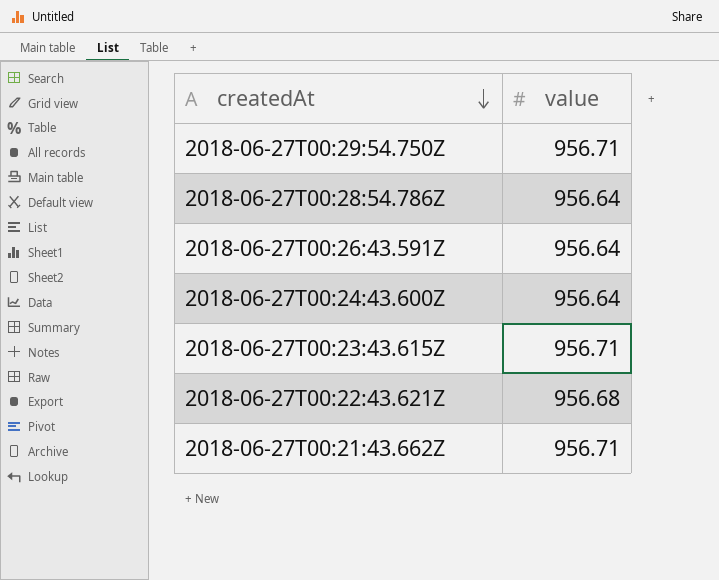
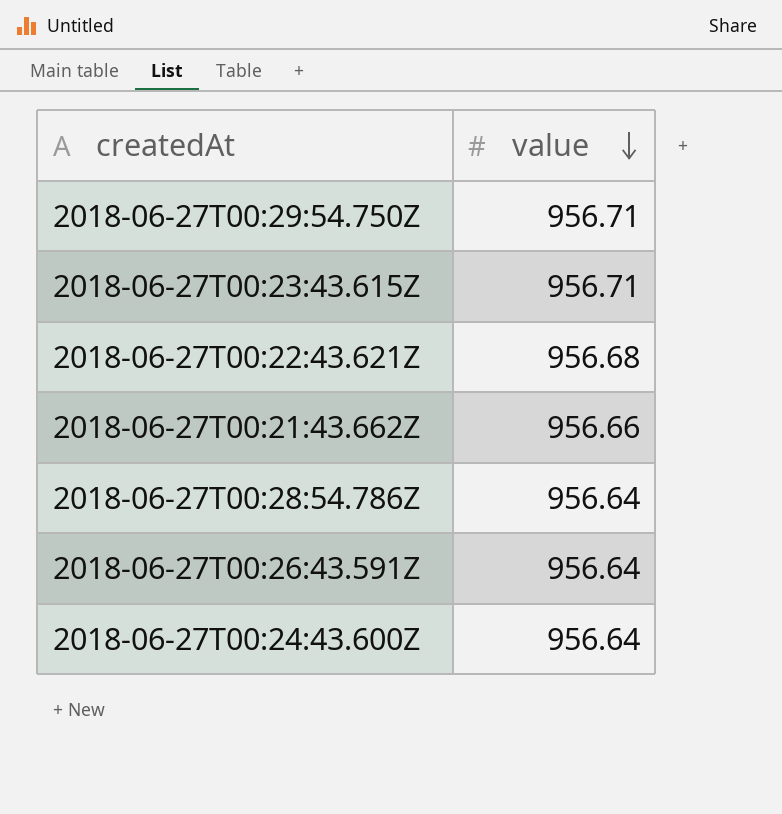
row order: createdAt descending -> value descending
2018-06-27T00:21:43.662Z | value: 956.71 -> 956.66

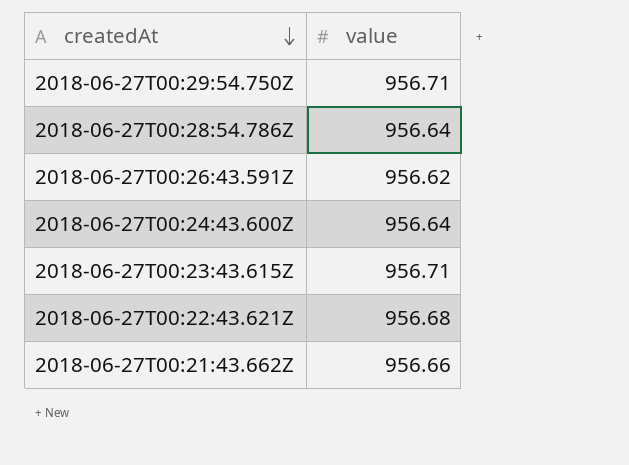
row order: value descending -> createdAt descending
2018-06-27T00:26:43.591Z | value: 956.64 -> 956.62

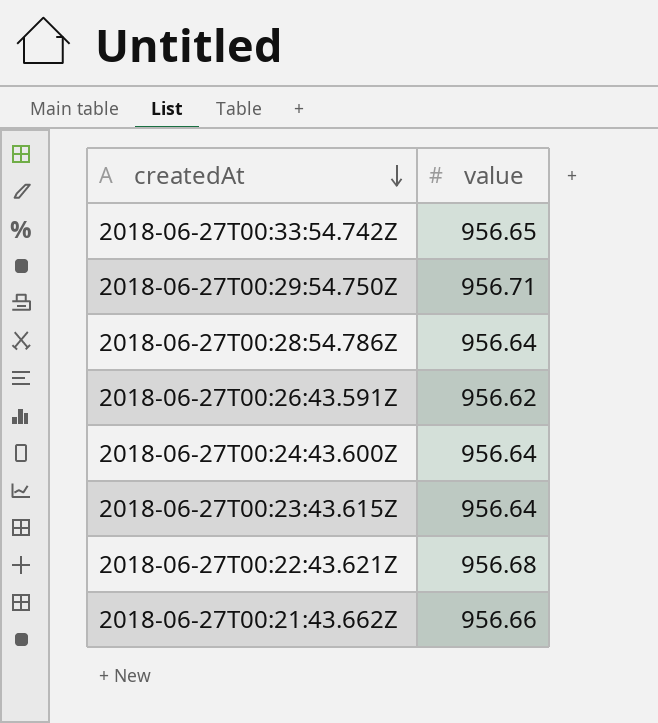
row 2018-06-27T00:33:54.742Z: none -> 956.65
2018-06-27T00:23:43.615Z | value: 956.71 -> 956.64

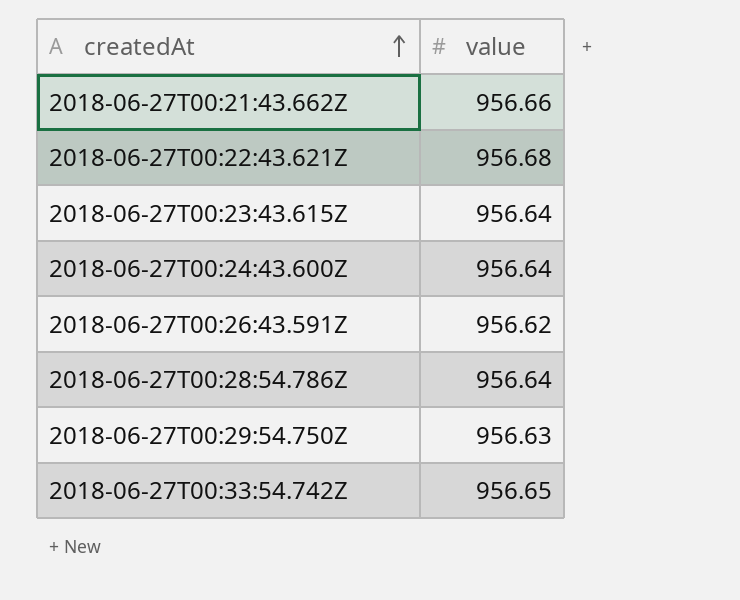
row order: createdAt descending -> createdAt ascending
2018-06-27T00:29:54.750Z | value: 956.71 -> 956.63

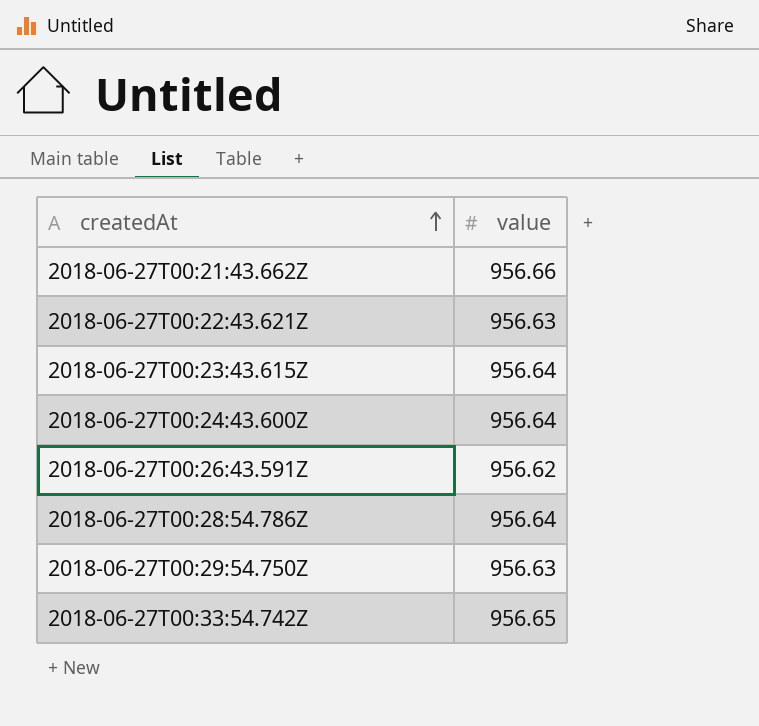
2018-06-27T00:22:43.621Z | value: 956.68 -> 956.63

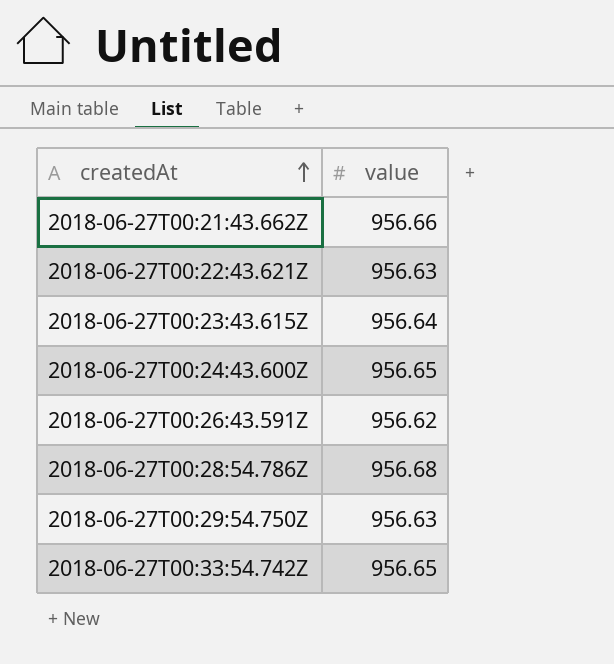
2018-06-27T00:24:43.600Z | value: 956.64 -> 956.65
2018-06-27T00:28:54.786Z | value: 956.64 -> 956.68

